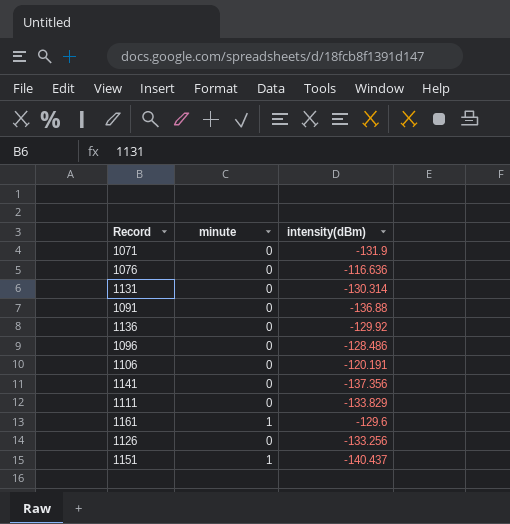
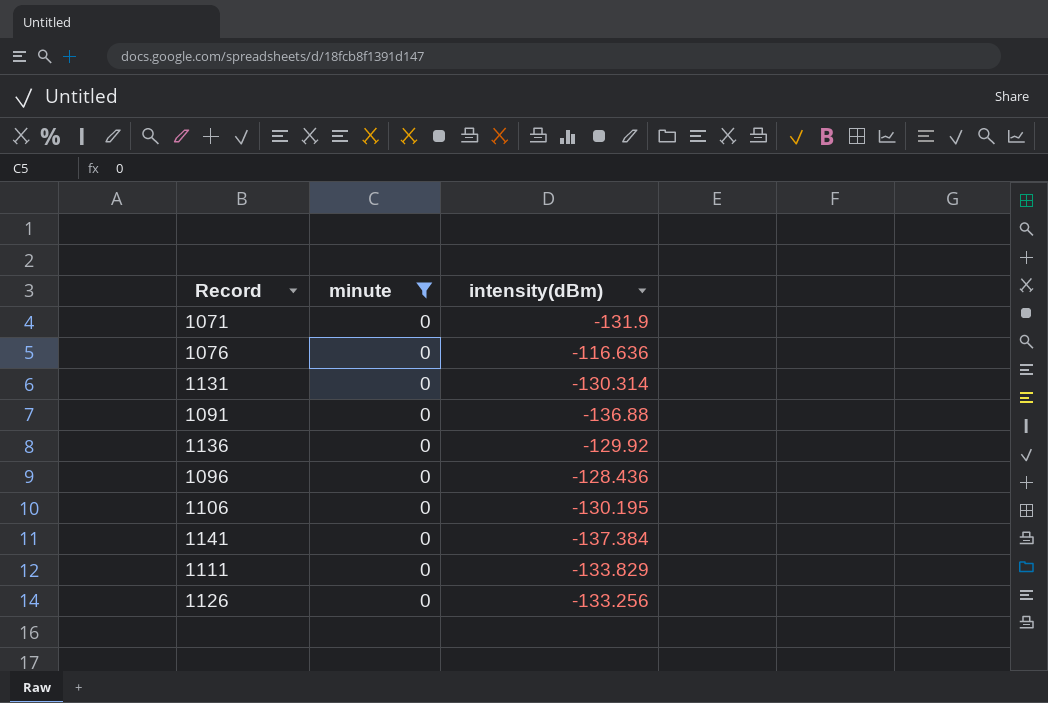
filter: none -> minute = 0
1096 | intensity(dBm): -128.486 -> -128.436
1106 | intensity(dBm): -120.191 -> -130.195
1141 | intensity(dBm): -137.356 -> -137.384

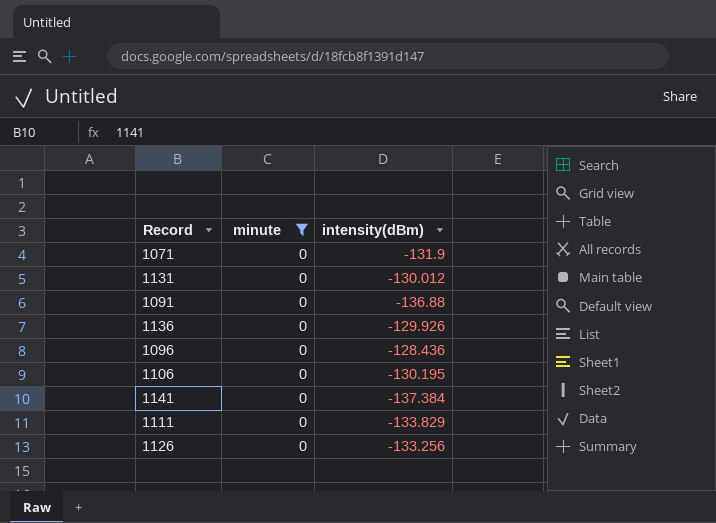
row 1076: 0 | -116.636 -> none
1131 | intensity(dBm): -130.314 -> -130.012
1136 | intensity(dBm): -129.92 -> -129.926

